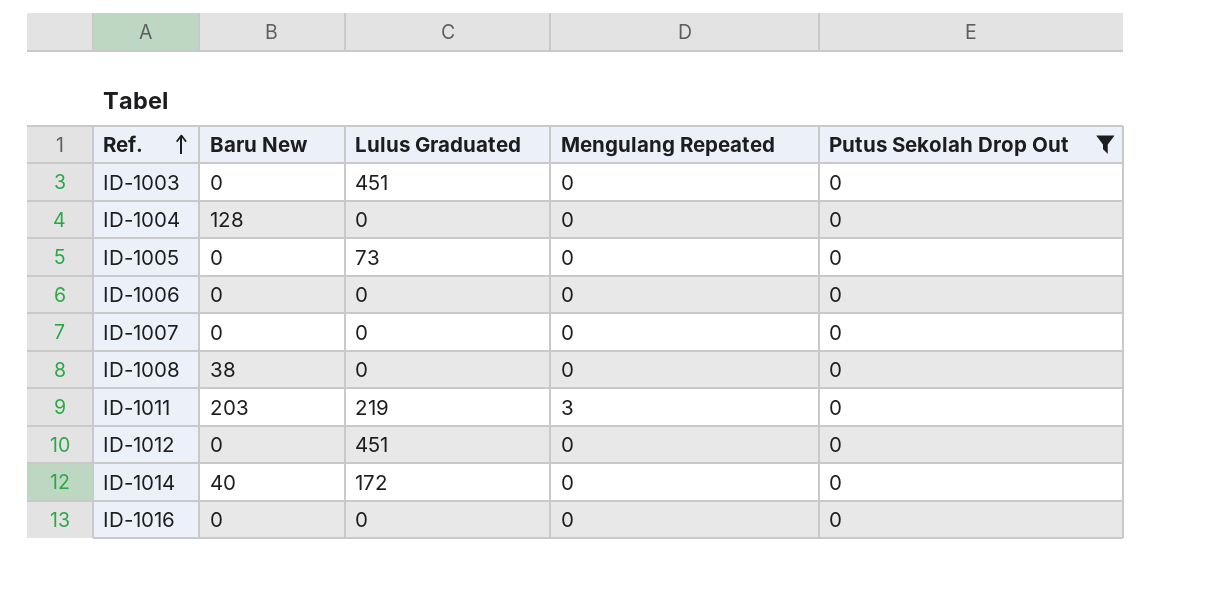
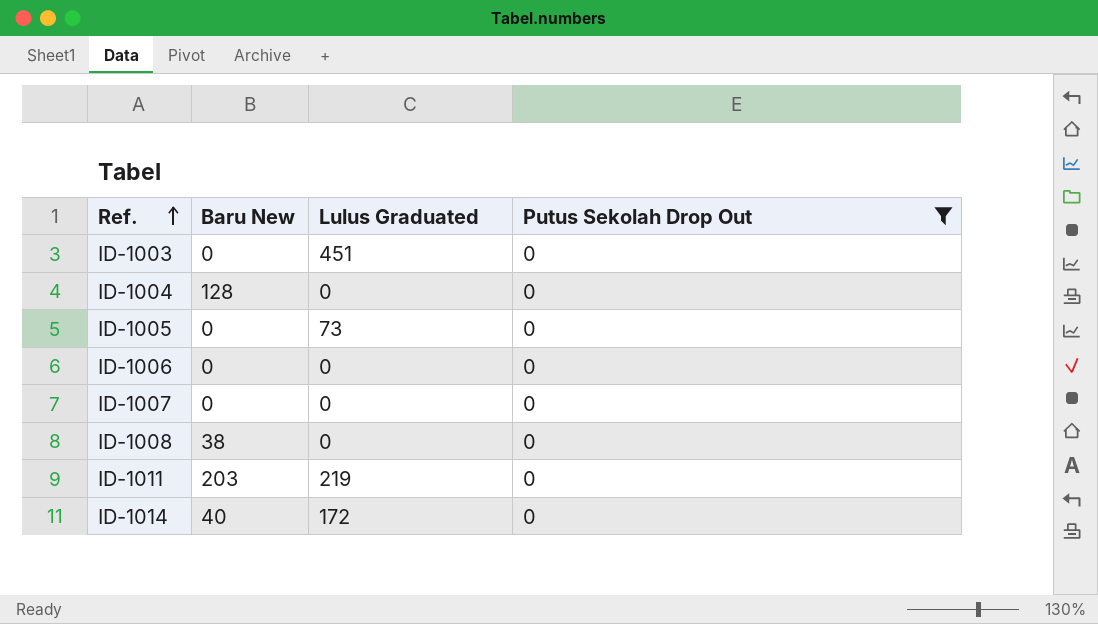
column Mengulang Repeated | position: 4 -> none
row ID-1012: 0 | 451 | 0 | 0 -> none
row ID-1016: 0 | 0 | 0 | 0 -> none

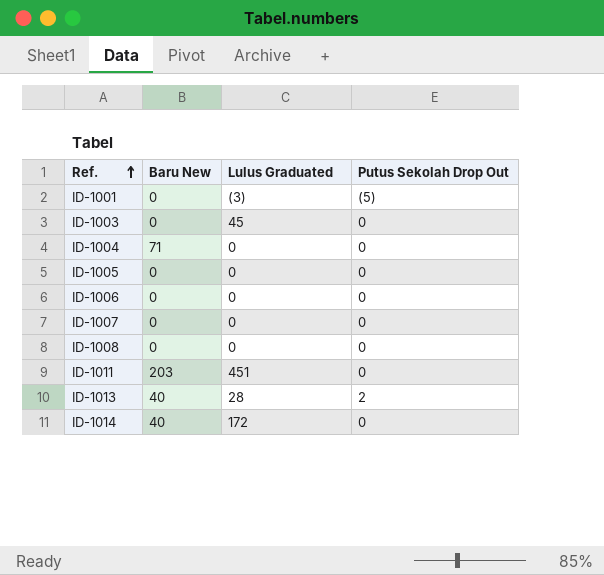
filter: Putus Sekolah Drop Out = 0 -> none
ID-1003 | Lulus Graduated: 451 -> 45
ID-1004 | Baru New: 128 -> 71
ID-1005 | Lulus Graduated: 73 -> 0
ID-1008 | Baru New: 38 -> 0
ID-1011 | Lulus Graduated: 219 -> 451

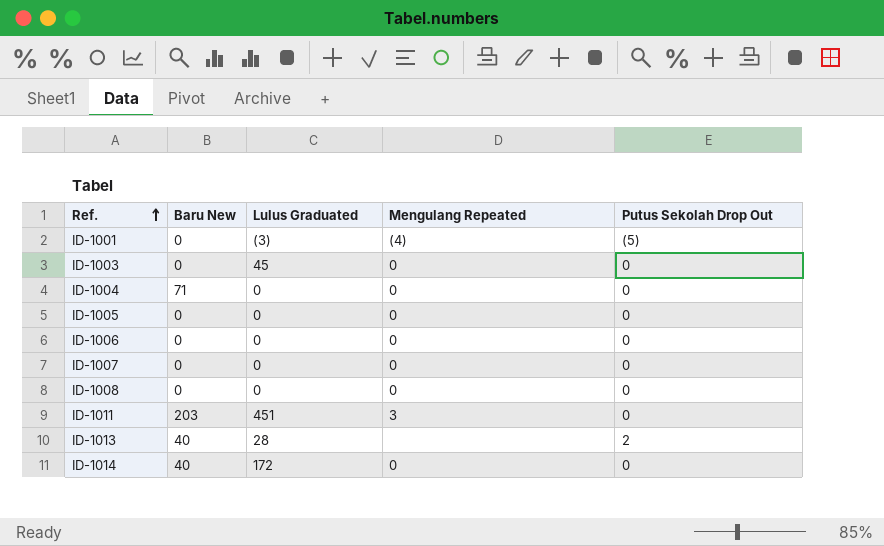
column Mengulang Repeated | position: none -> 4

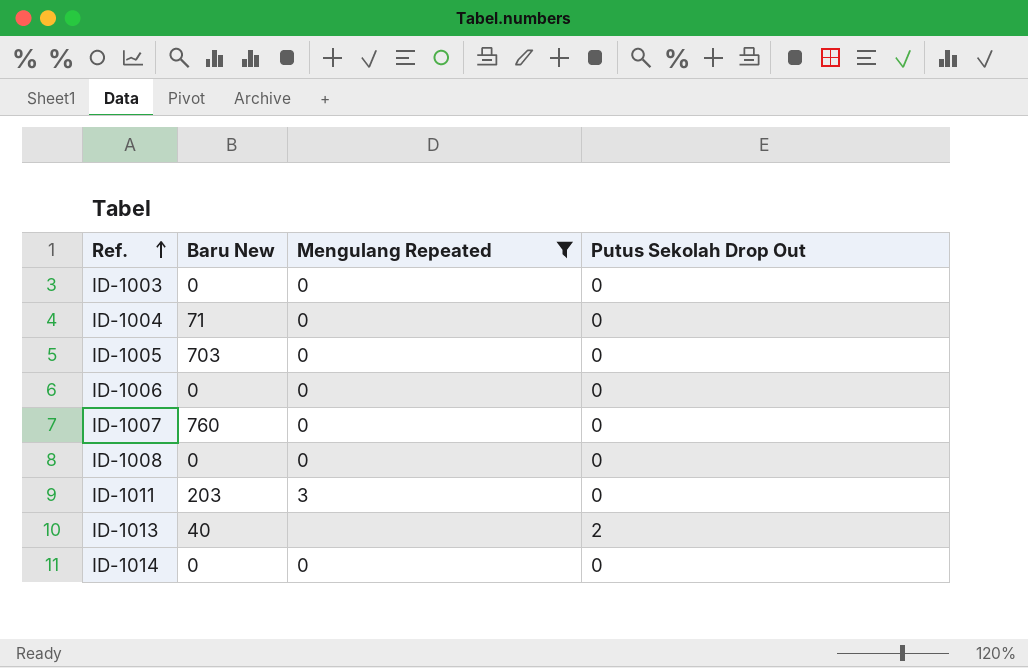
filter: none -> Mengulang Repeated != (4)
column Lulus Graduated | position: 3 -> none
ID-1005 | Baru New: 0 -> 703
ID-1007 | Baru New: 0 -> 760
ID-1014 | Baru New: 40 -> 0

